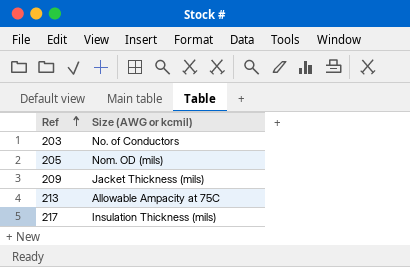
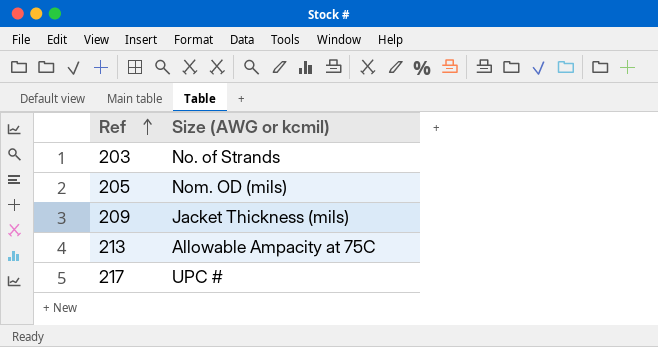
203 | Size (AWG or kcmil): No. of Conductors -> No. of Strands
217 | Size (AWG or kcmil): Insulation Thickness (mils) -> UPC #

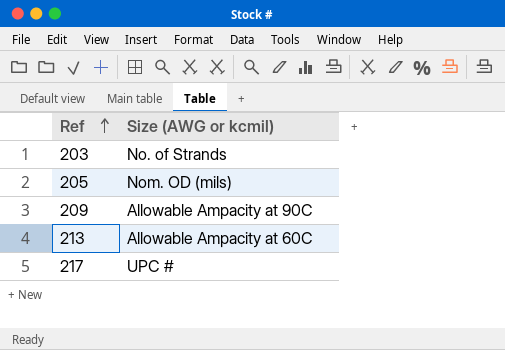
209 | Size (AWG or kcmil): Jacket Thickness (mils) -> Allowable Ampacity at 90C
213 | Size (AWG or kcmil): Allowable Ampacity at 75C -> Allowable Ampacity at 60C

